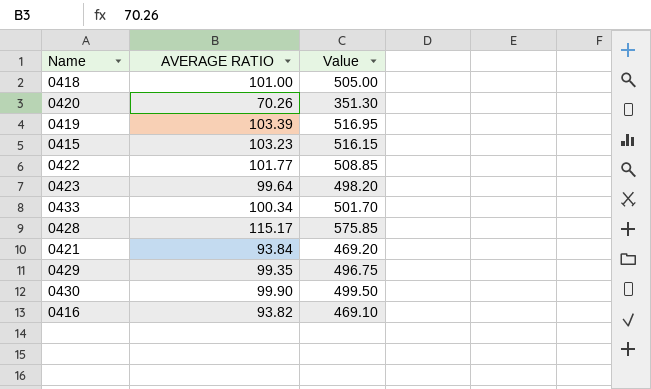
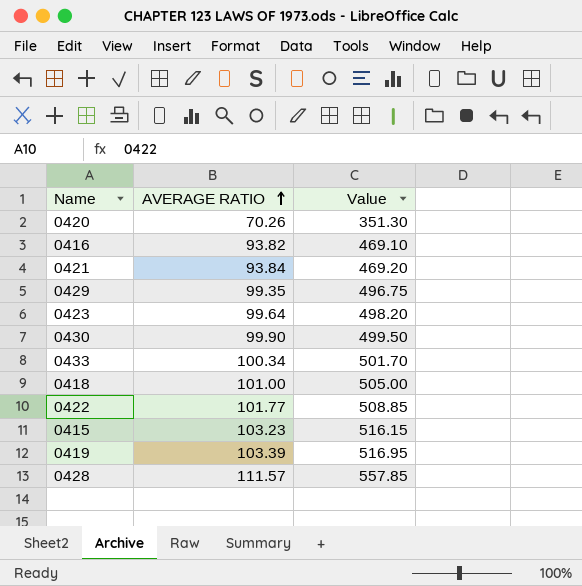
row order: none -> AVERAGE RATIO ascending
0428 | AVERAGE RATIO: 115.17 -> 111.57
0428 | Value: 575.85 -> 557.85

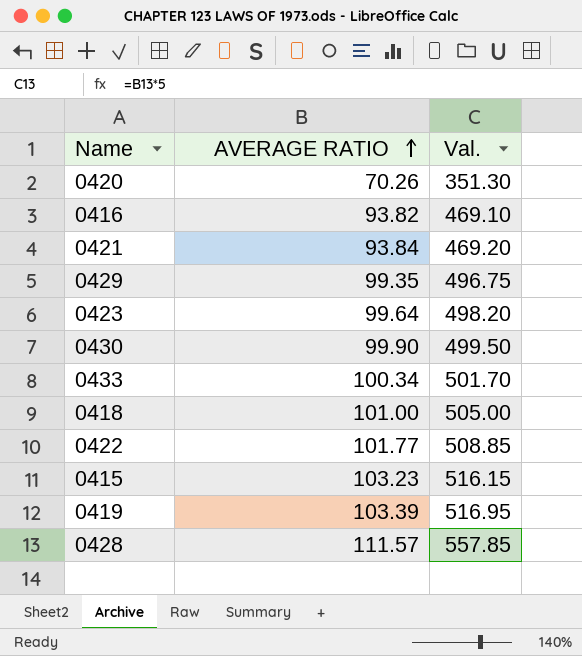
column name: Value -> Val.

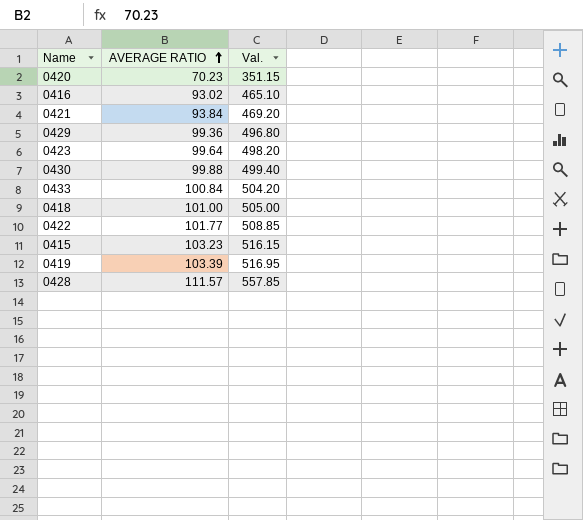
0420 | AVERAGE RATIO: 70.26 -> 70.23
0420 | Val.: 351.30 -> 351.15
0416 | AVERAGE RATIO: 93.82 -> 93.02
0416 | Val.: 469.10 -> 465.10
0429 | AVERAGE RATIO: 99.35 -> 99.36
0429 | Val.: 496.75 -> 496.80
0430 | AVERAGE RATIO: 99.90 -> 99.88
0430 | Val.: 499.50 -> 499.40
0433 | AVERAGE RATIO: 100.34 -> 100.84
0433 | Val.: 501.70 -> 504.20

